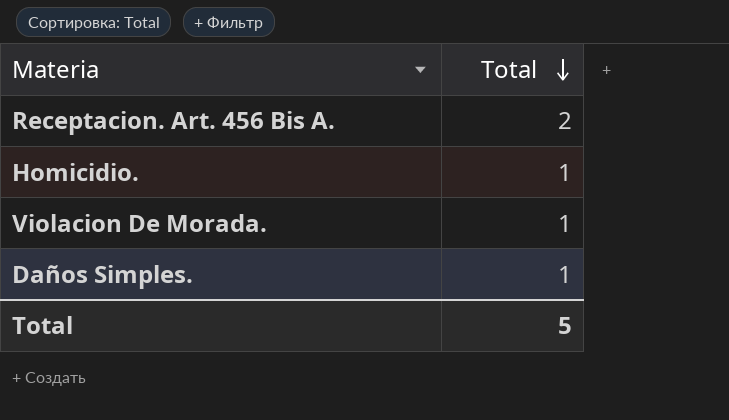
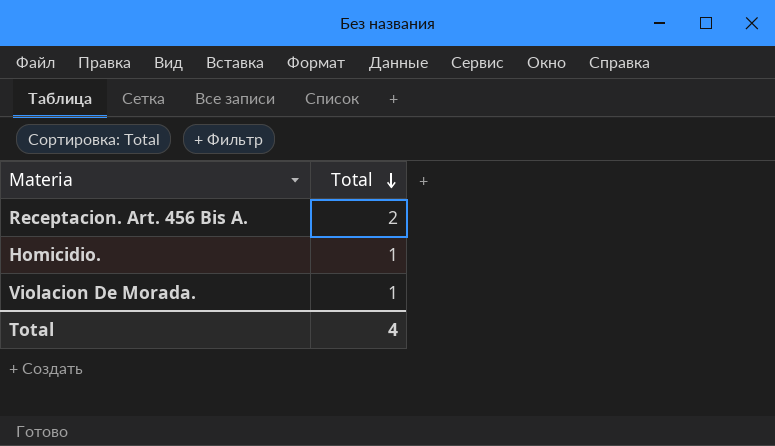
row Daños Simples.: 1 -> none
Total | Total: 5 -> 4

